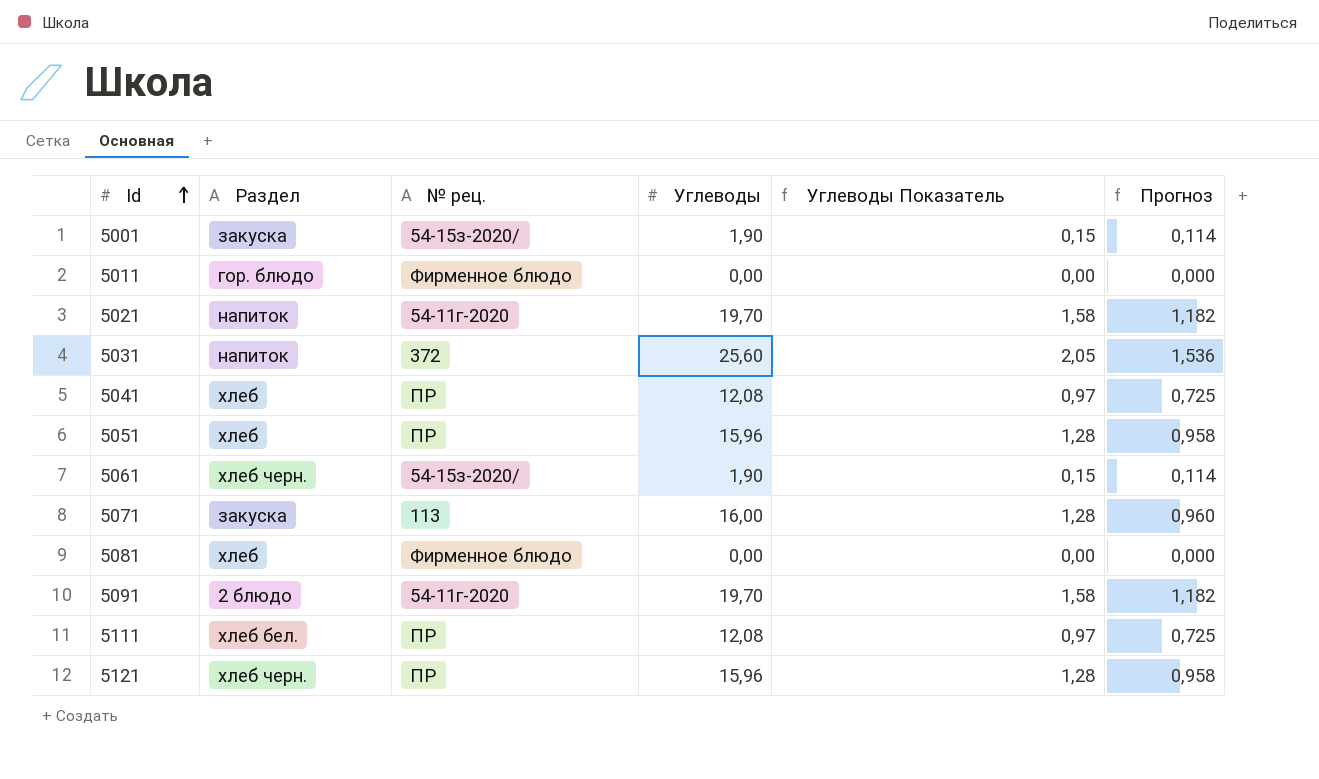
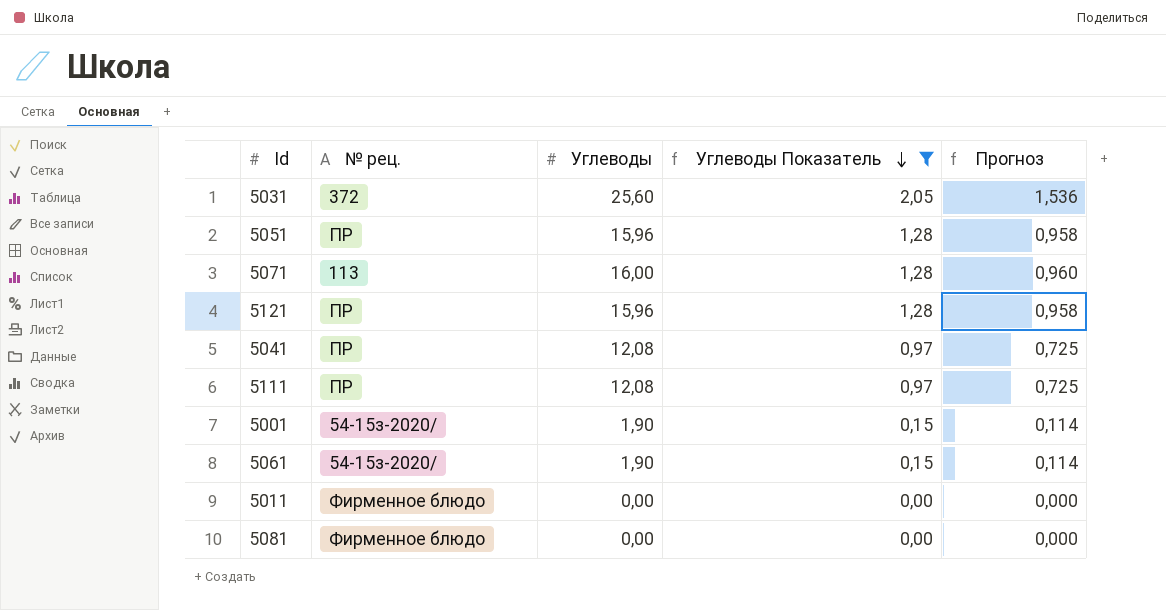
filter: none -> Углеводы Показатель != 1,58
row order: Id ascending -> Углеводы Показатель descending
column Раздел | position: 2 -> none

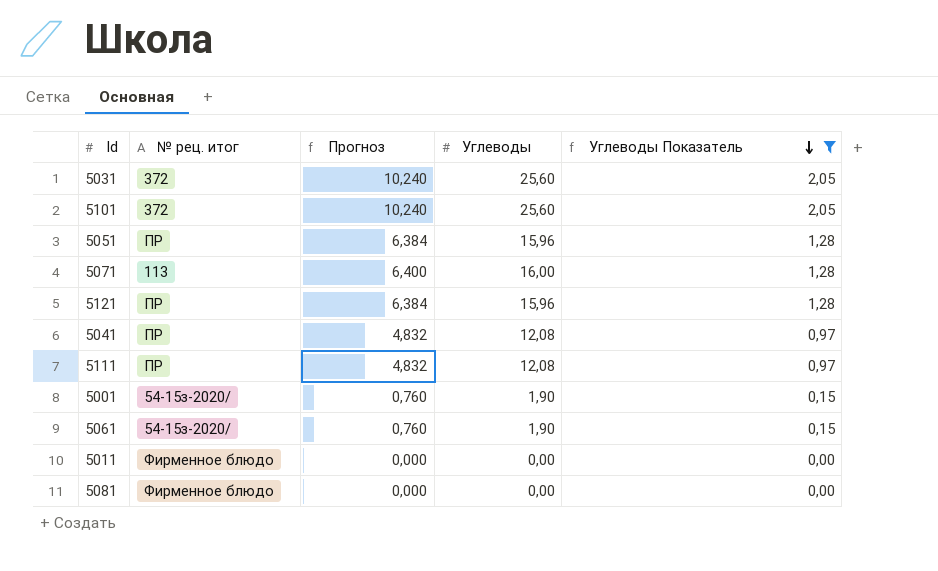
column name: № рец. -> № рец. итог
column Прогноз | formula: [Углеводы] * 0,06 -> [Углеводы] * 0,4
column Прогноз | position: 5 -> 3
row 5101: none -> 372 | 10,240 | 25,60 | 2,05

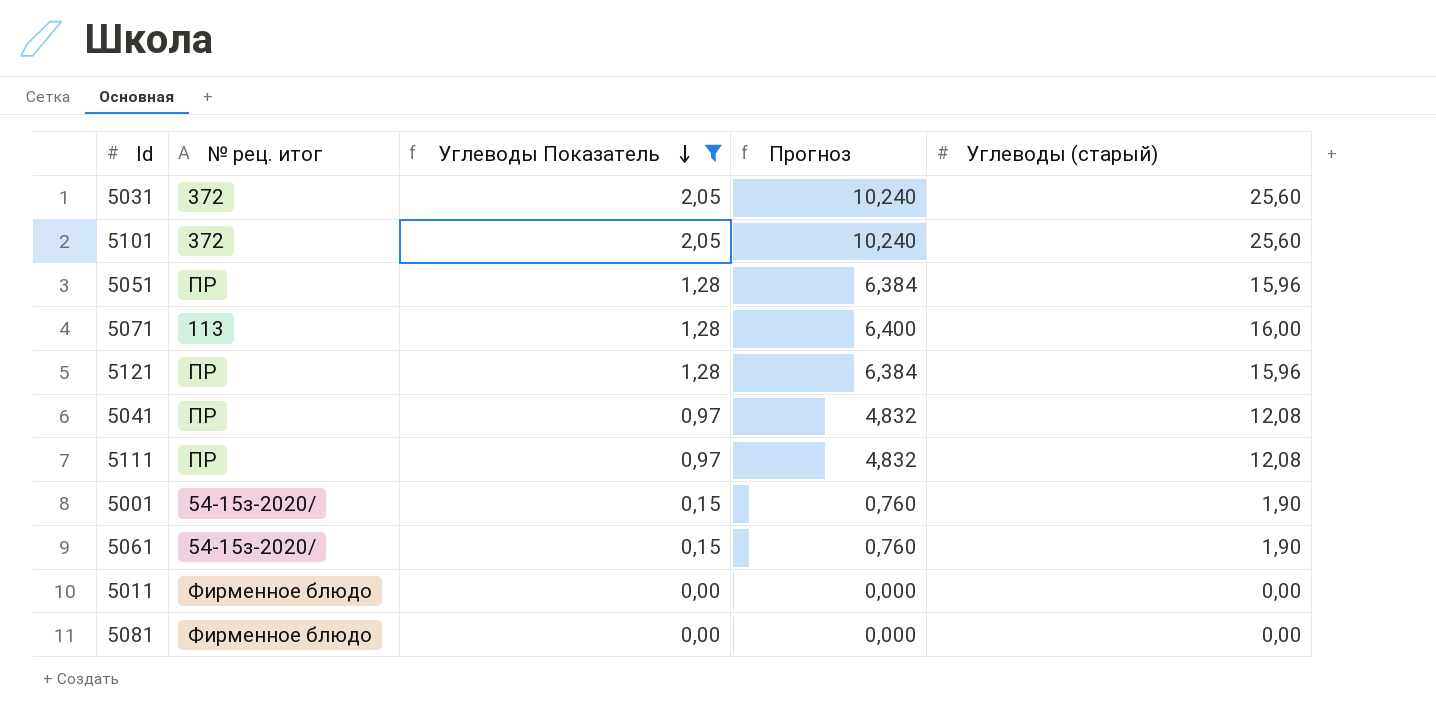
column Углеводы Показатель | position: 5 -> 3
column name: Углеводы -> Углеводы (старый)

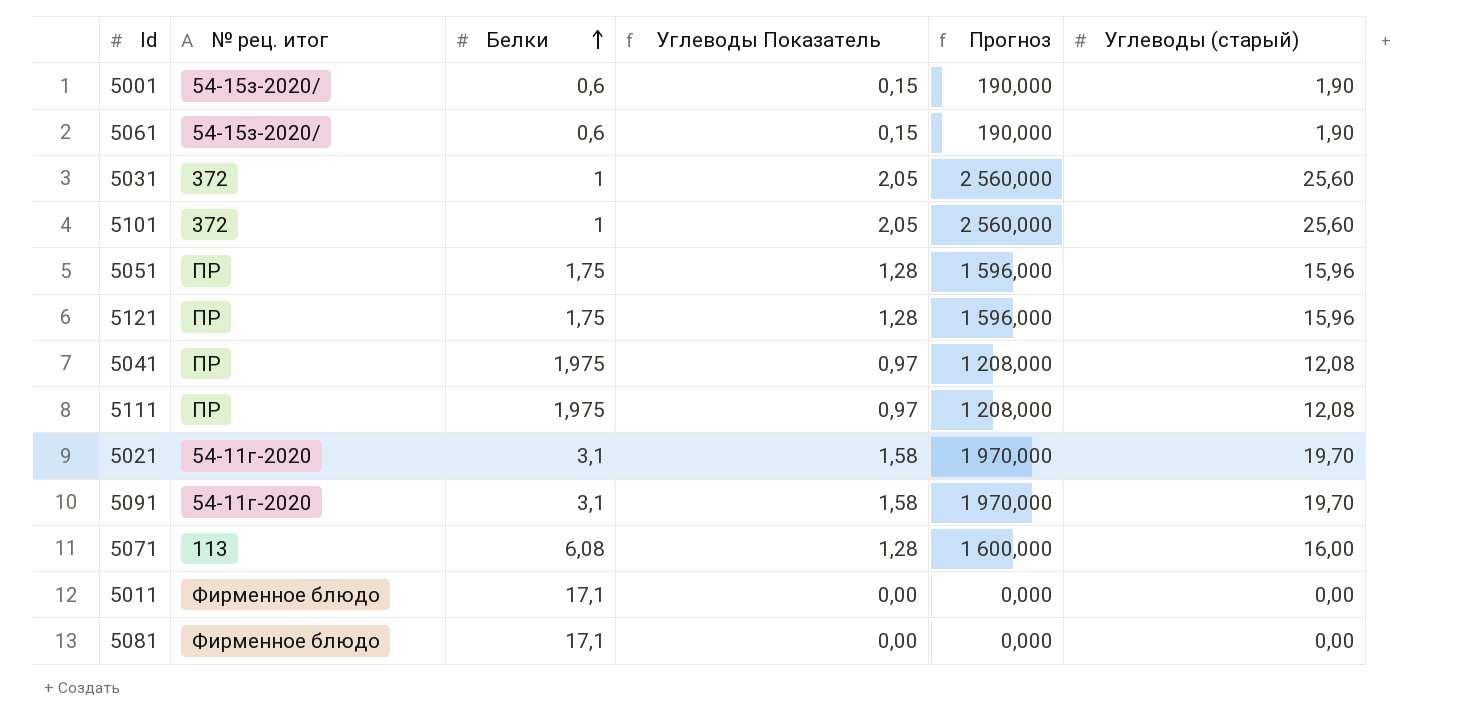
filter: Углеводы Показатель != 1,58 -> none
row order: Углеводы Показатель descending -> Белки ascending
column Белки | position: none -> 3
column Прогноз | formula: [Углеводы (старый)] * 0,4 -> [Углеводы (старый)] * 100

